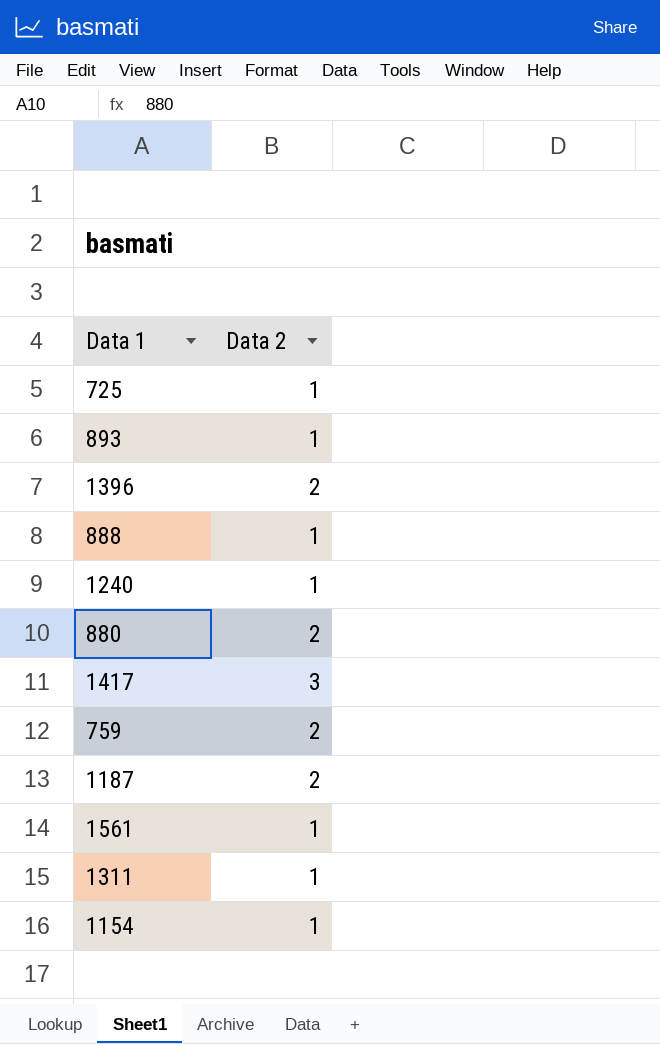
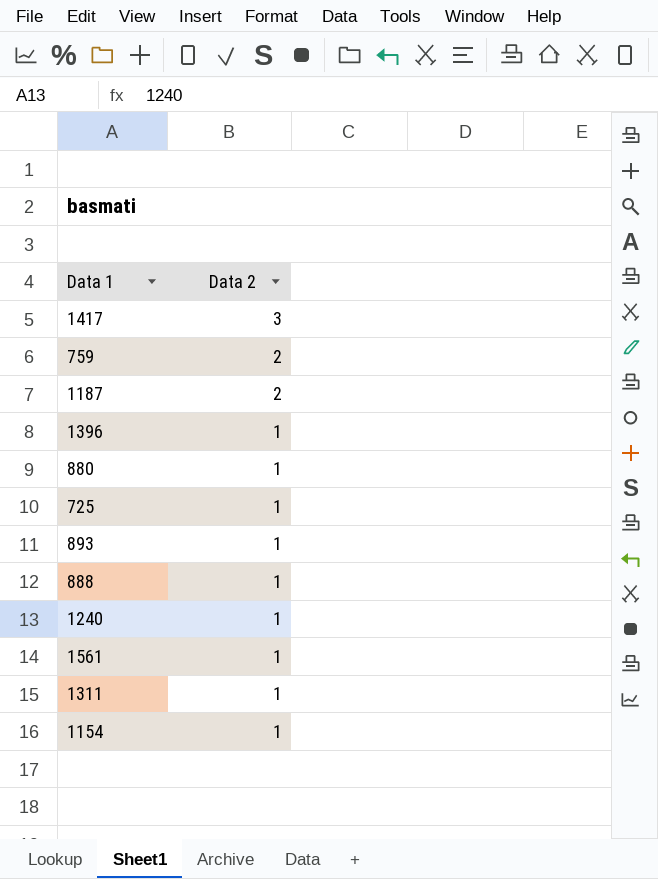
row order: none -> Data 2 descending
1396 | Data 2: 2 -> 1
880 | Data 2: 2 -> 1

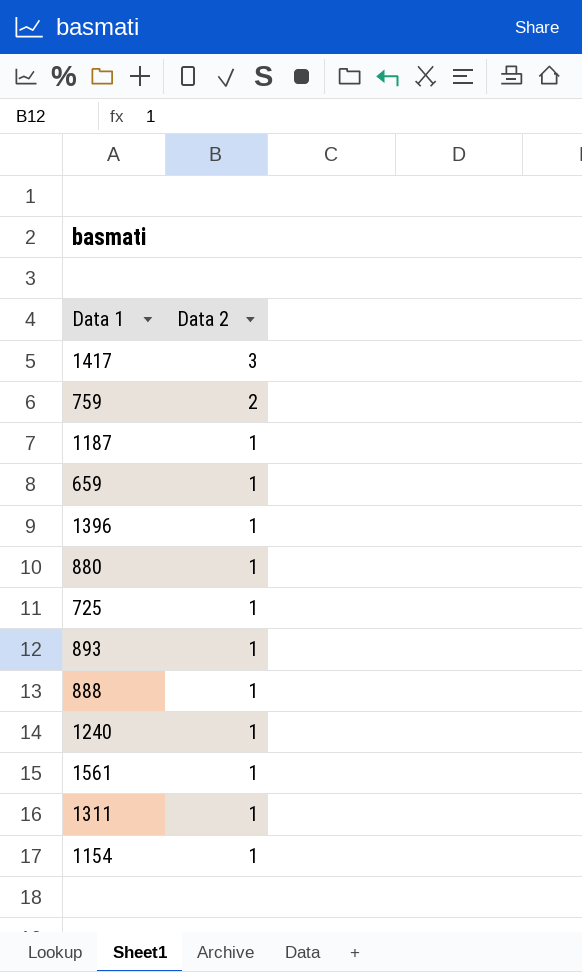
1187 | Data 2: 2 -> 1
row 659: none -> 1

